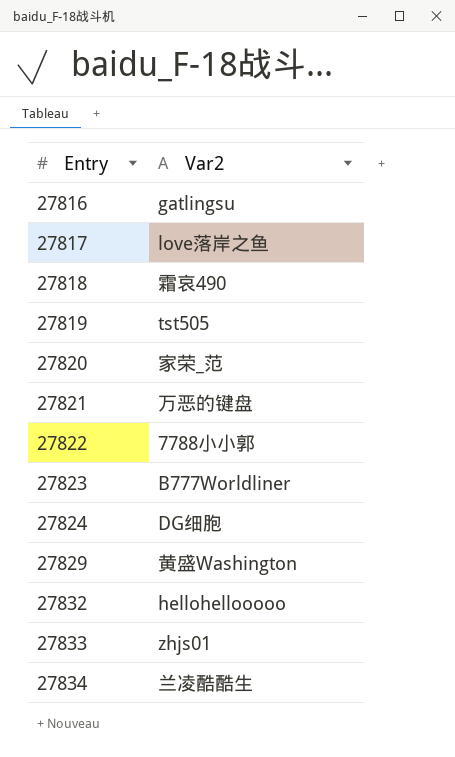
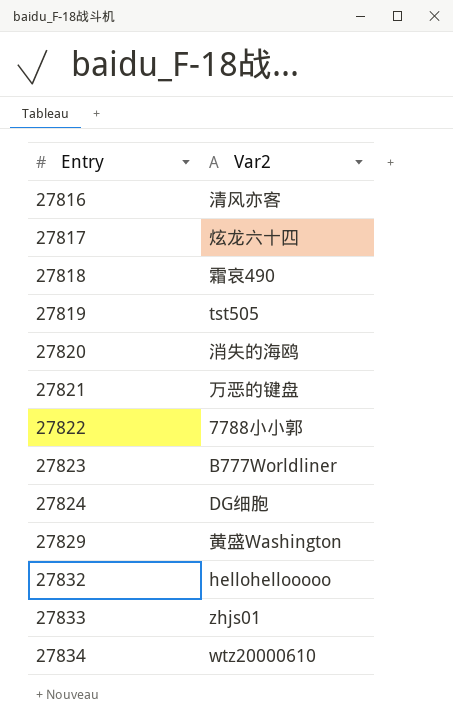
27816 | Var2: gatlingsu -> 清风亦客
27817 | Var2: love落岸之鱼 -> 炫龙六十四
27820 | Var2: 家荣_范 -> 消失的海鸥
27834 | Var2: 兰凌酷酷生 -> wtz20000610

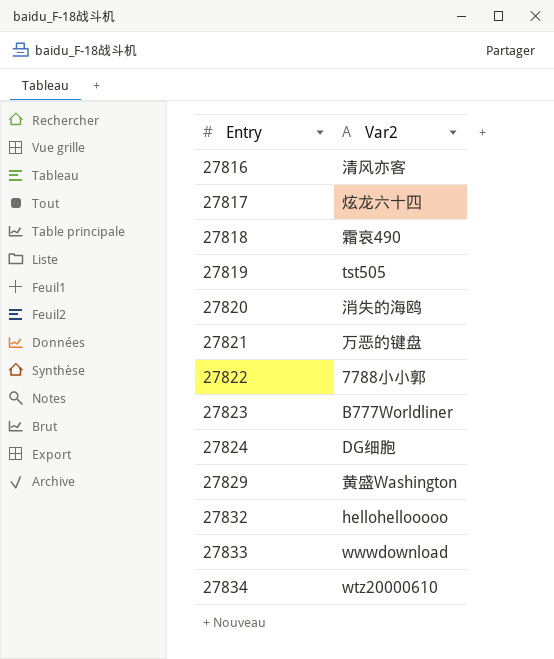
27833 | Var2: zhjs01 -> wwwdownload

